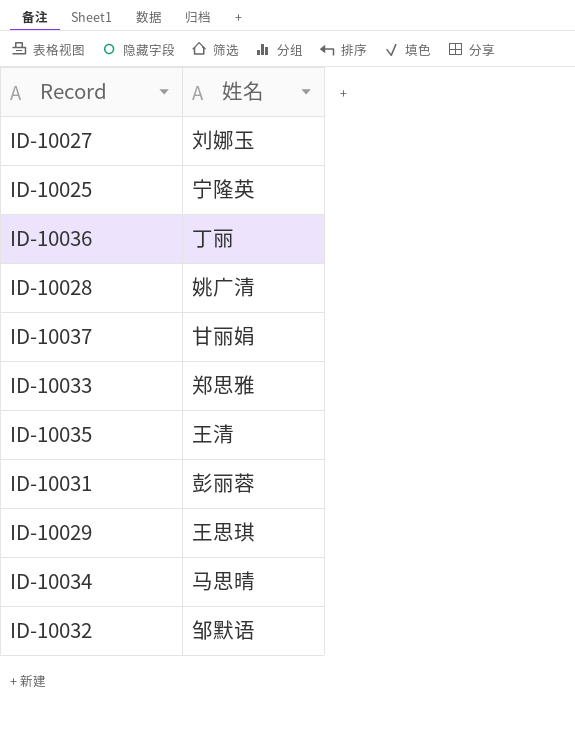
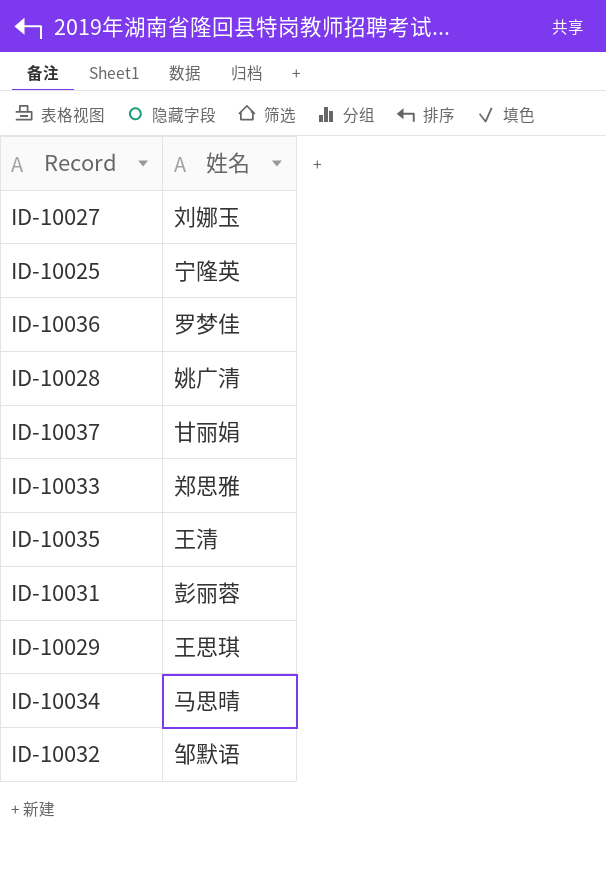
ID-10036 | 姓名: 丁丽 -> 罗梦佳

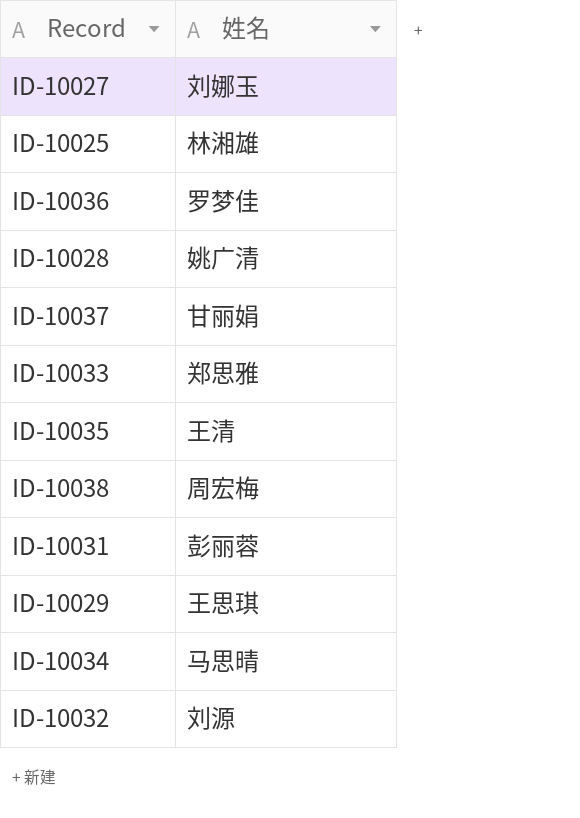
ID-10025 | 姓名: 宁隆英 -> 林湘雄
row ID-10038: none -> 周宏梅
ID-10032 | 姓名: 邹默语 -> 刘源

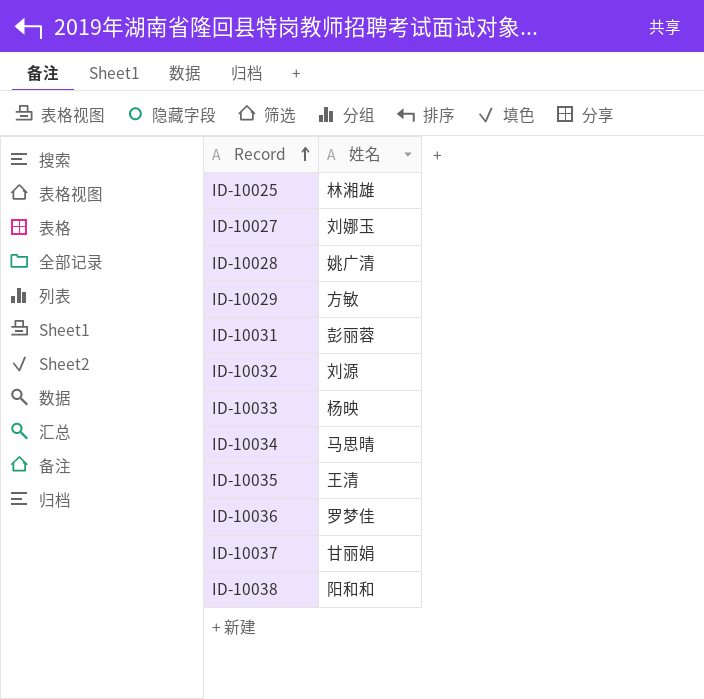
row order: none -> Record ascending
ID-10029 | 姓名: 王思琪 -> 方敏
ID-10033 | 姓名: 郑思雅 -> 杨映
ID-10038 | 姓名: 周宏梅 -> 阳和和

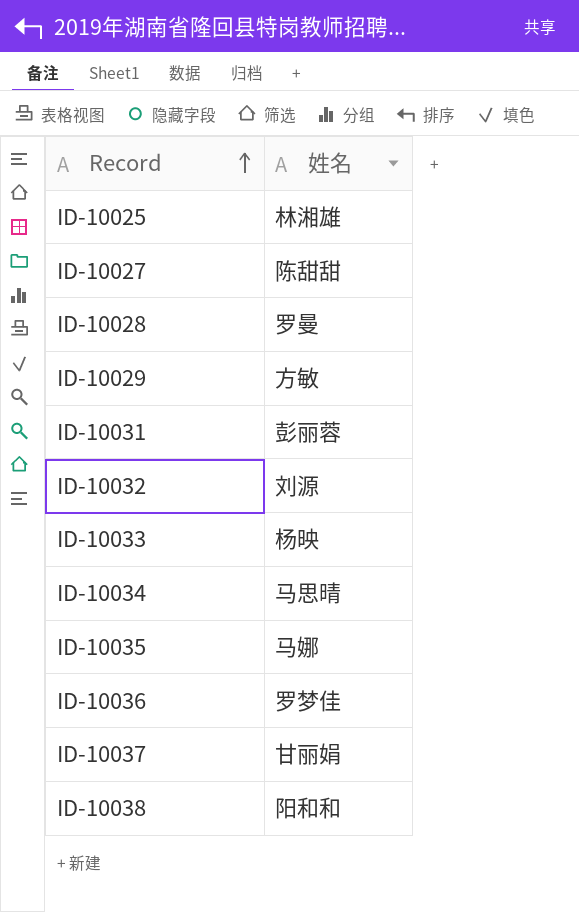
ID-10027 | 姓名: 刘娜玉 -> 陈甜甜
ID-10028 | 姓名: 姚广清 -> 罗曼
ID-10035 | 姓名: 王清 -> 马娜

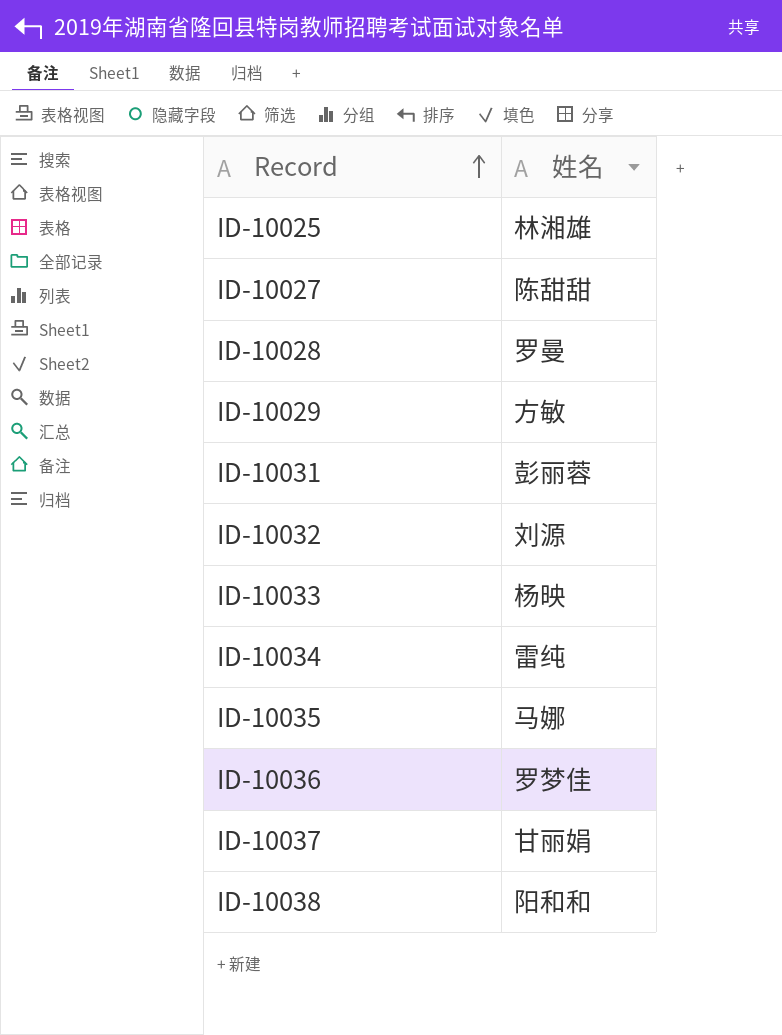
ID-10034 | 姓名: 马思晴 -> 雷纯

